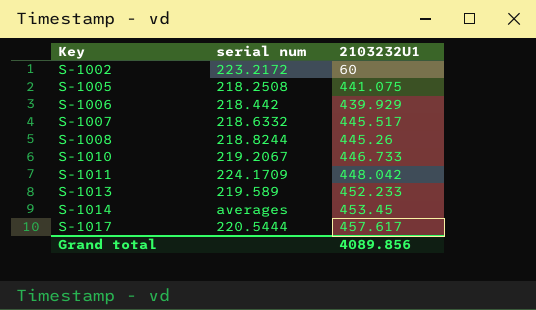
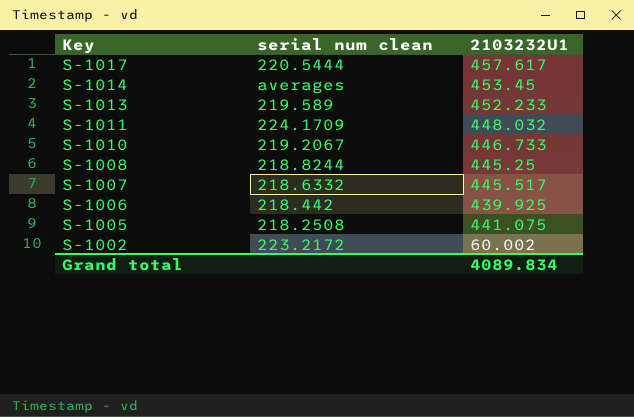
row order: Key ascending -> Key descending
column name: serial num -> serial num clean
S-1011 | 2103232U1: 448.042 -> 448.032
S-1008 | 2103232U1: 445.26 -> 445.25
S-1006 | 2103232U1: 439.929 -> 439.925
S-1002 | 2103232U1: 60 -> 60.002
Grand total | 2103232U1: 4089.856 -> 4089.834

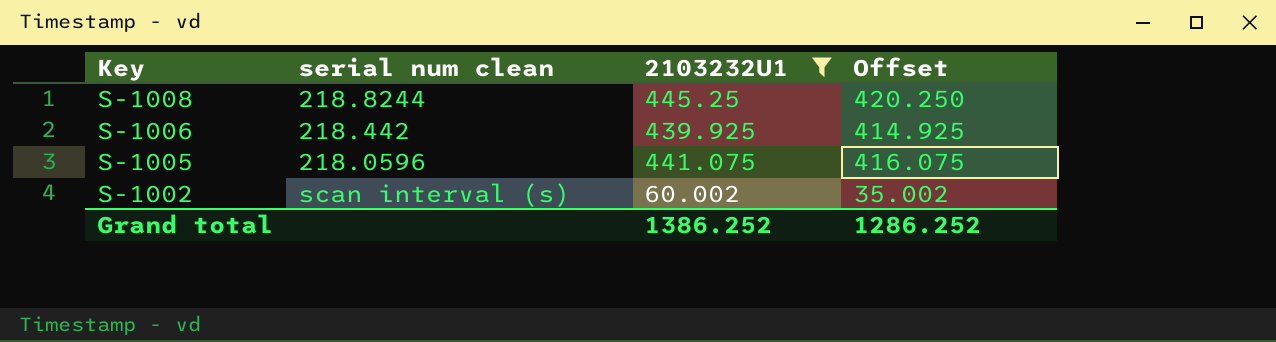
filter: none -> 2103232U1 <= 445.25
column Offset | formula: none -> [2103232U1] - 25
S-1005 | serial num clean: 218.2508 -> 218.0596
S-1002 | serial num clean: 223.2172 -> scan interval (s)
Grand total | 2103232U1: 4089.834 -> 1386.252

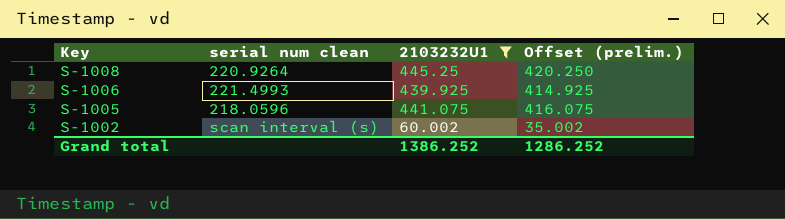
column name: Offset -> Offset (prelim.)
S-1008 | serial num clean: 218.8244 -> 220.9264
S-1006 | serial num clean: 218.442 -> 221.4993

